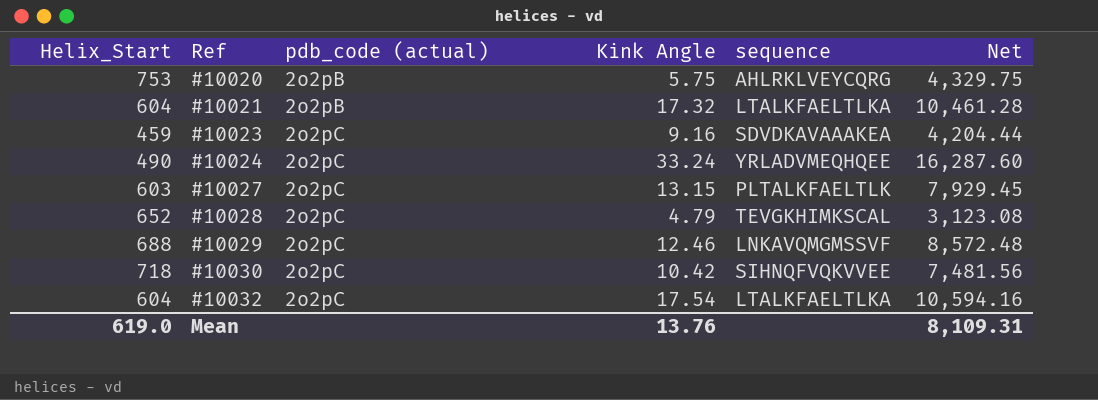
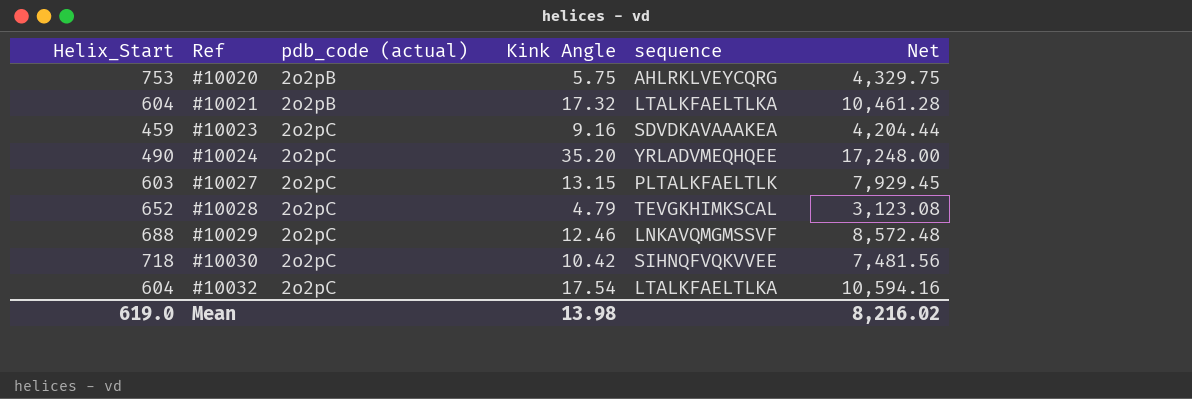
#10024 | Kink Angle: 33.24 -> 35.20
#10024 | Net: 16,287.60 -> 17,248.00
Mean | Kink Angle: 13.76 -> 13.98
Mean | Net: 8,109.31 -> 8,216.02

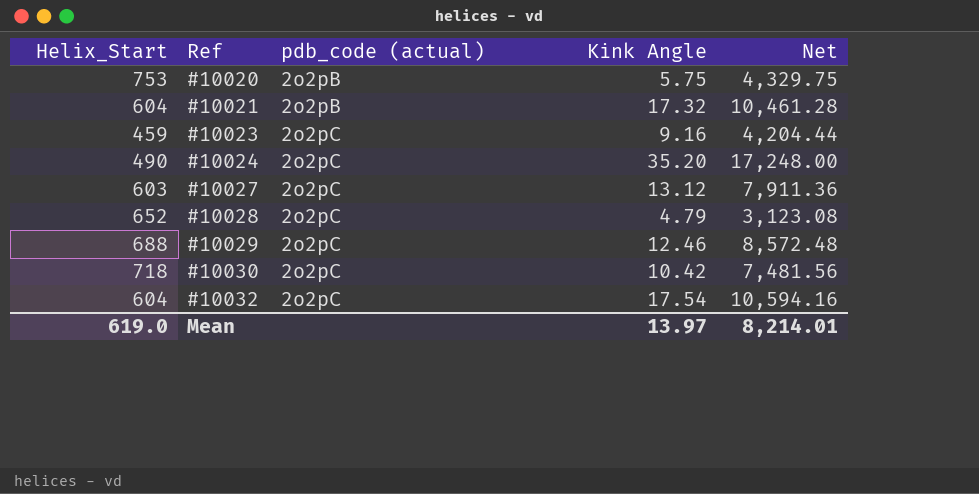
column sequence | position: 5 -> none
#10027 | Kink Angle: 13.15 -> 13.12
#10027 | Net: 7,929.45 -> 7,911.36
Mean | Kink Angle: 13.98 -> 13.97
Mean | Net: 8,216.02 -> 8,214.01

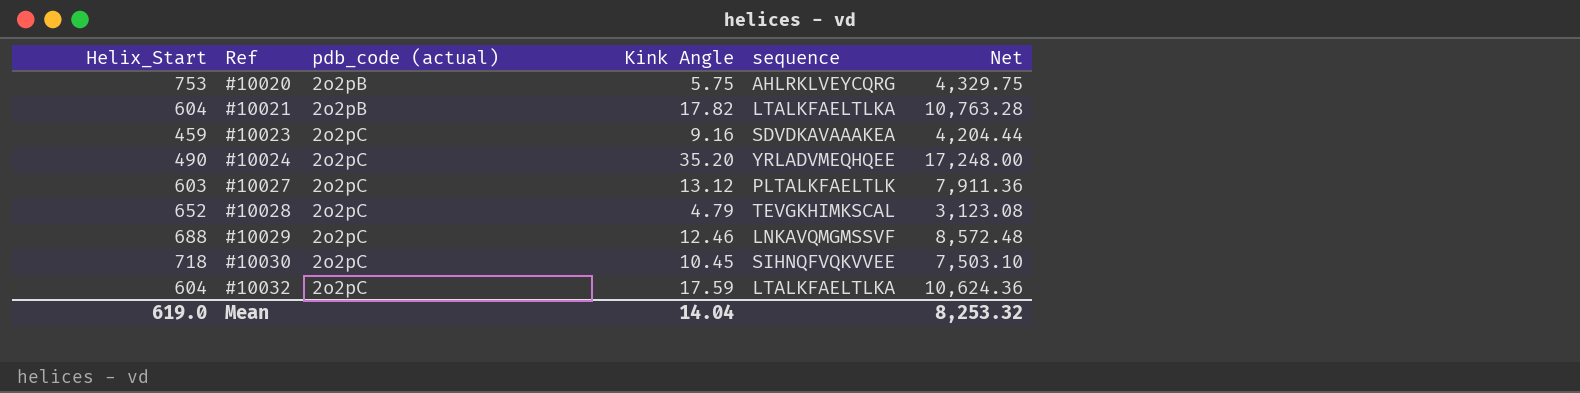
column sequence | position: none -> 5
#10021 | Kink Angle: 17.32 -> 17.82
#10021 | Net: 10,461.28 -> 10,763.28
#10030 | Kink Angle: 10.42 -> 10.45
#10030 | Net: 7,481.56 -> 7,503.10
#10032 | Kink Angle: 17.54 -> 17.59
#10032 | Net: 10,594.16 -> 10,624.36
Mean | Kink Angle: 13.97 -> 14.04
Mean | Net: 8,214.01 -> 8,253.32

